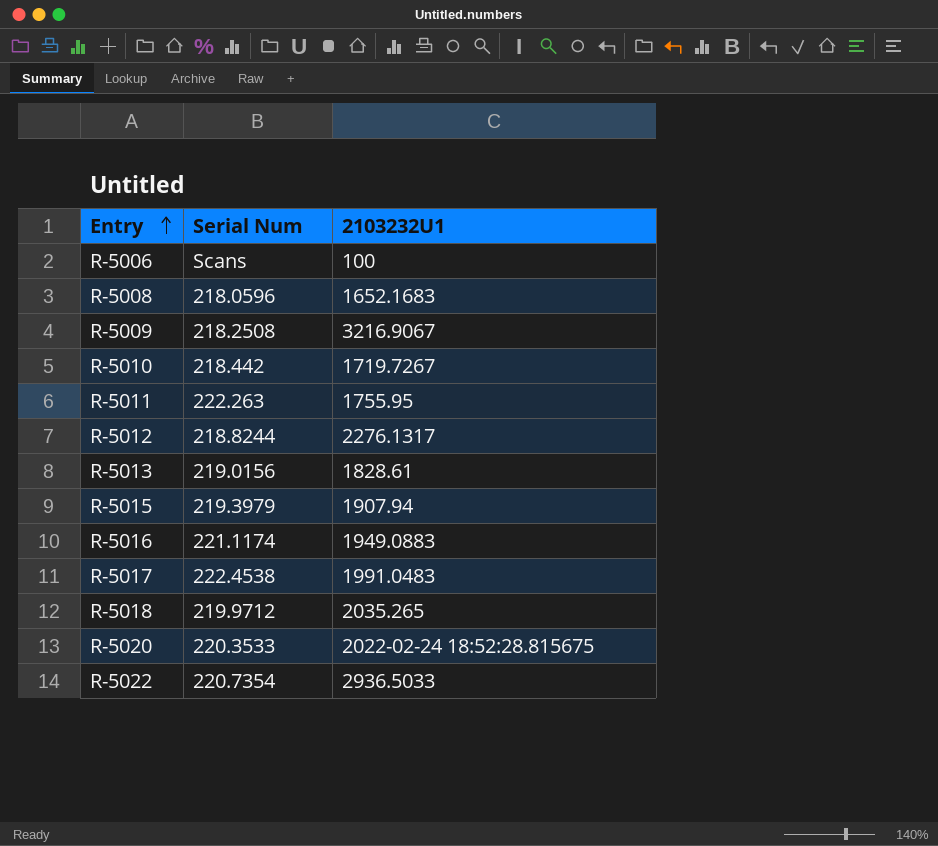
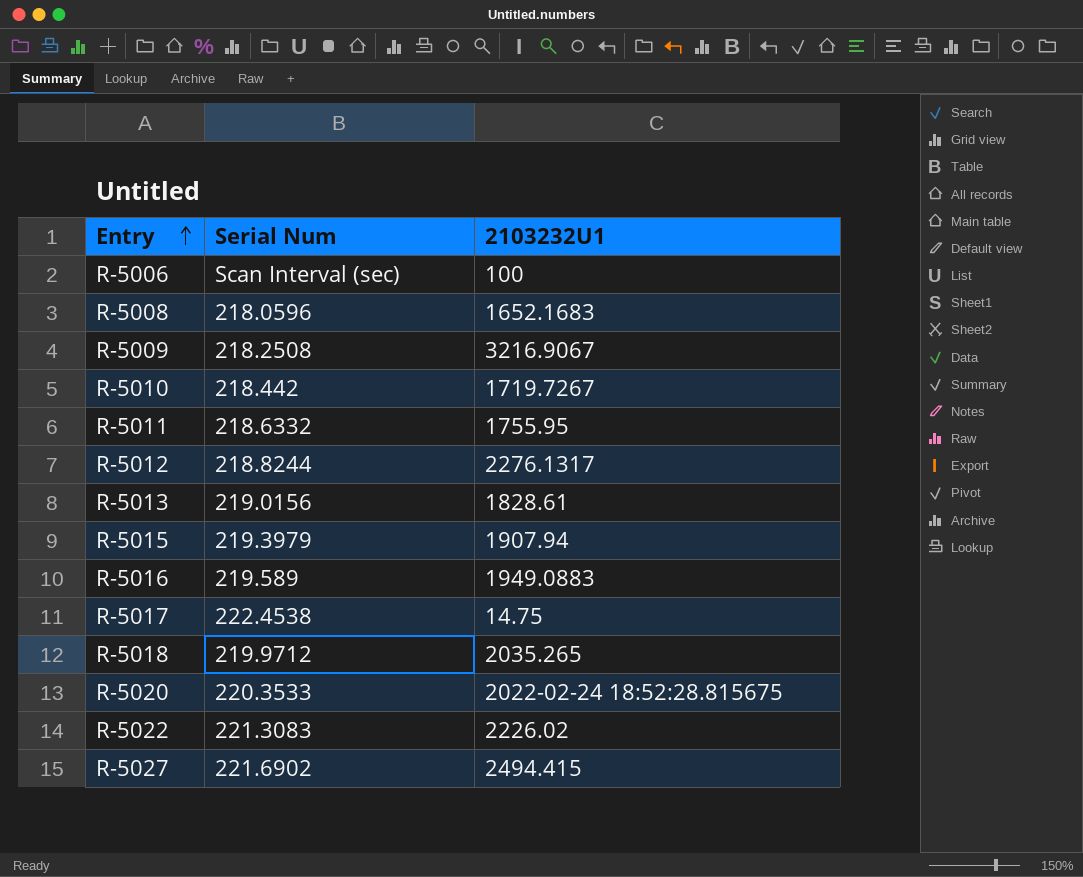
R-5006 | Serial Num: Scans -> Scan Interval (sec)
R-5011 | Serial Num: 222.263 -> 218.6332
R-5016 | Serial Num: 221.1174 -> 219.589
R-5017 | 2103232U1: 1991.0483 -> 14.75
R-5022 | Serial Num: 220.7354 -> 221.3083
R-5022 | 2103232U1: 2936.5033 -> 2226.02
row R-5027: none -> 221.6902 | 2494.415

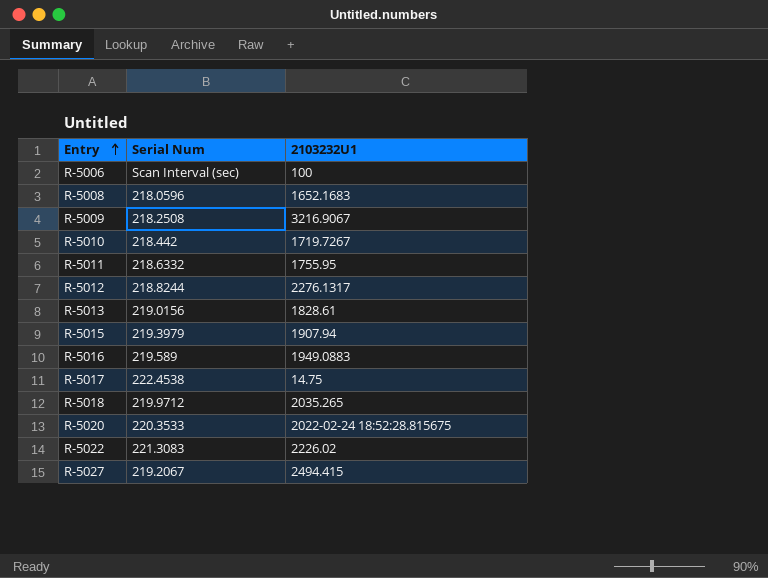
R-5027 | Serial Num: 221.6902 -> 219.2067

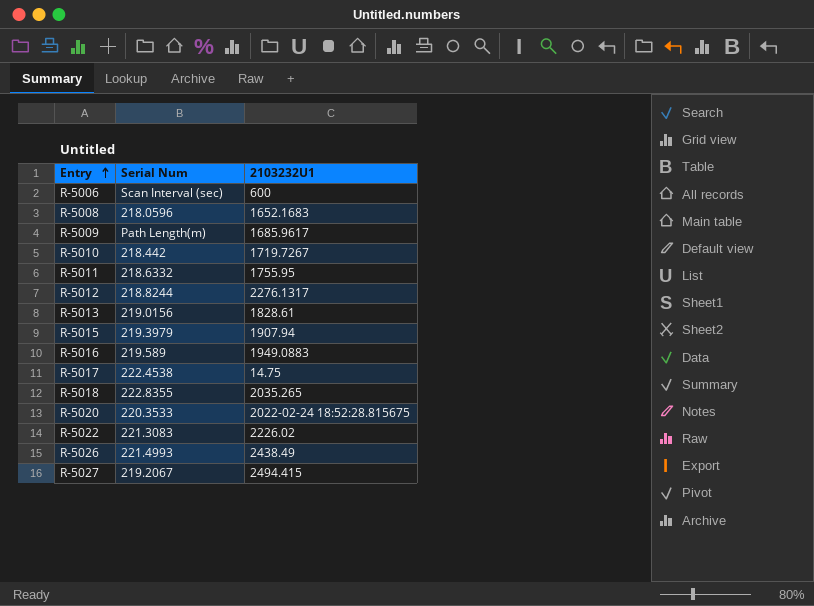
R-5006 | 2103232U1: 100 -> 600
R-5009 | Serial Num: 218.2508 -> Path Length(m)
R-5009 | 2103232U1: 3216.9067 -> 1685.9617
R-5018 | Serial Num: 219.9712 -> 222.8355
row R-5026: none -> 221.4993 | 2438.49

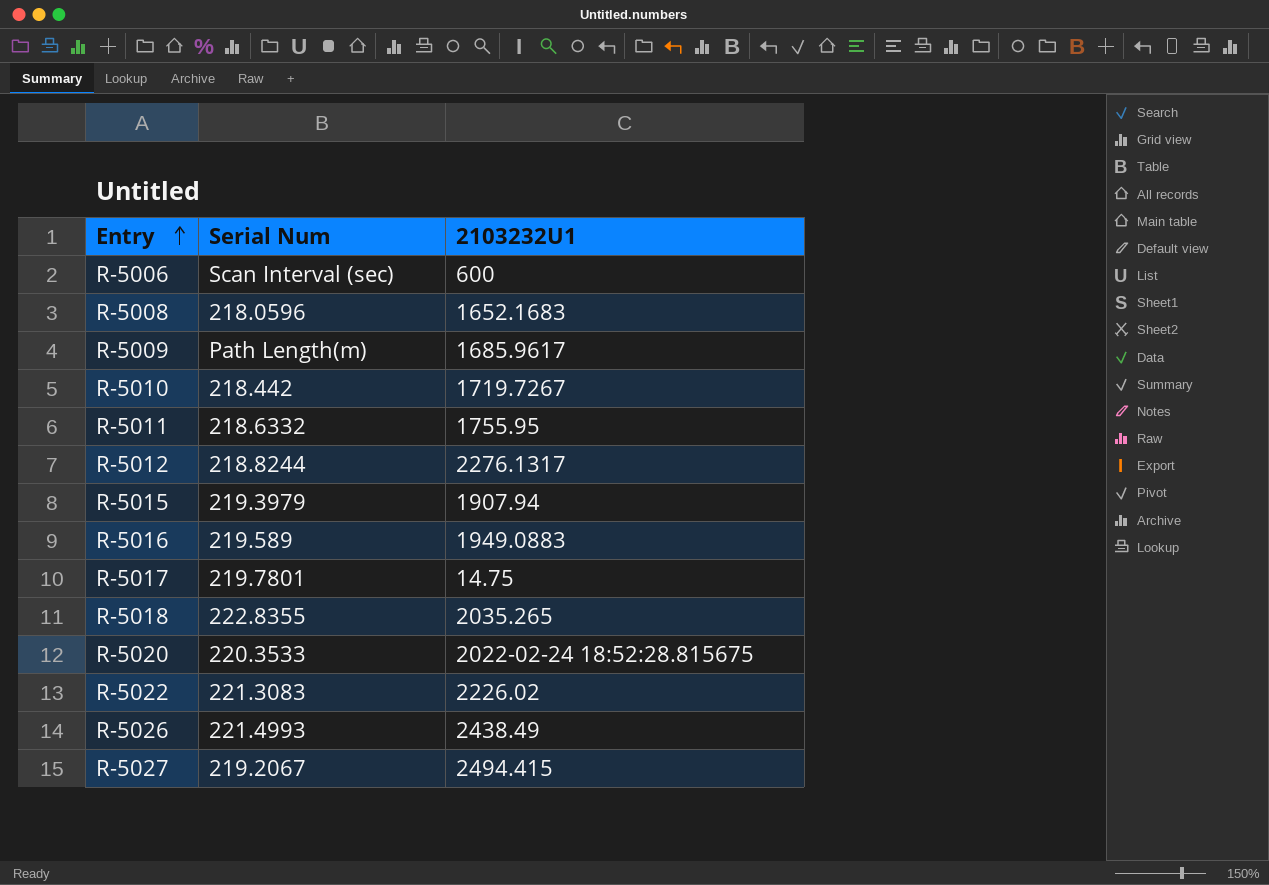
row R-5013: 219.0156 | 1828.61 -> none
R-5017 | Serial Num: 222.4538 -> 219.7801

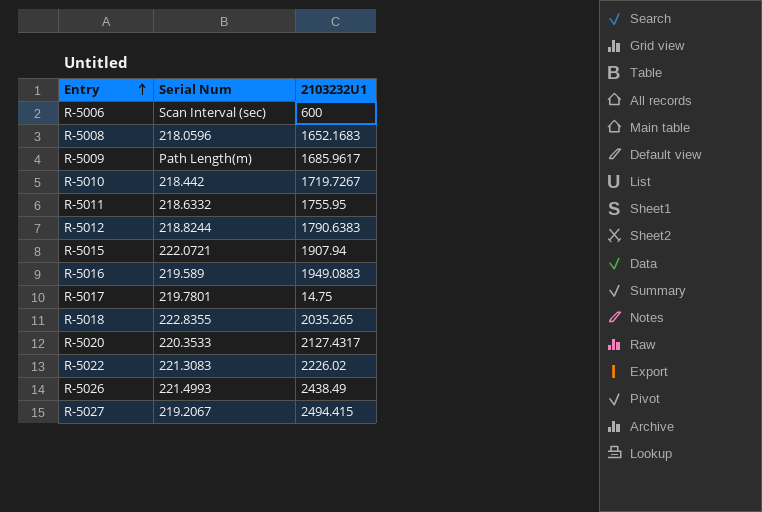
R-5012 | 2103232U1: 2276.1317 -> 1790.6383
R-5015 | Serial Num: 219.3979 -> 222.0721
R-5020 | 2103232U1: 2022-02-24 18:52:28.815675 -> 2127.4317

